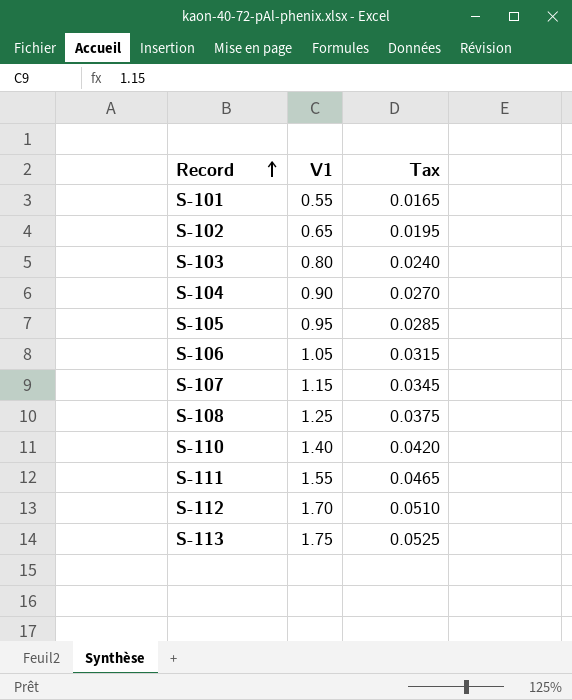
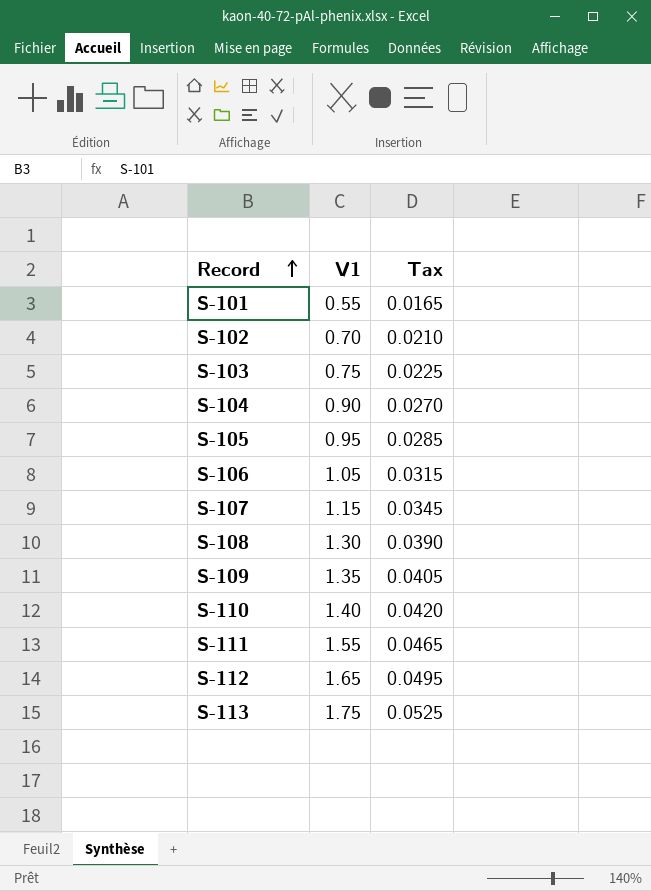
S-102 | V1: 0.65 -> 0.70
S-102 | Tax: 0.0195 -> 0.0210
S-103 | V1: 0.80 -> 0.75
S-103 | Tax: 0.0240 -> 0.0225
S-108 | V1: 1.25 -> 1.30
S-108 | Tax: 0.0375 -> 0.0390
row S-109: none -> 1.35 | 0.0405
S-112 | V1: 1.70 -> 1.65
S-112 | Tax: 0.0510 -> 0.0495

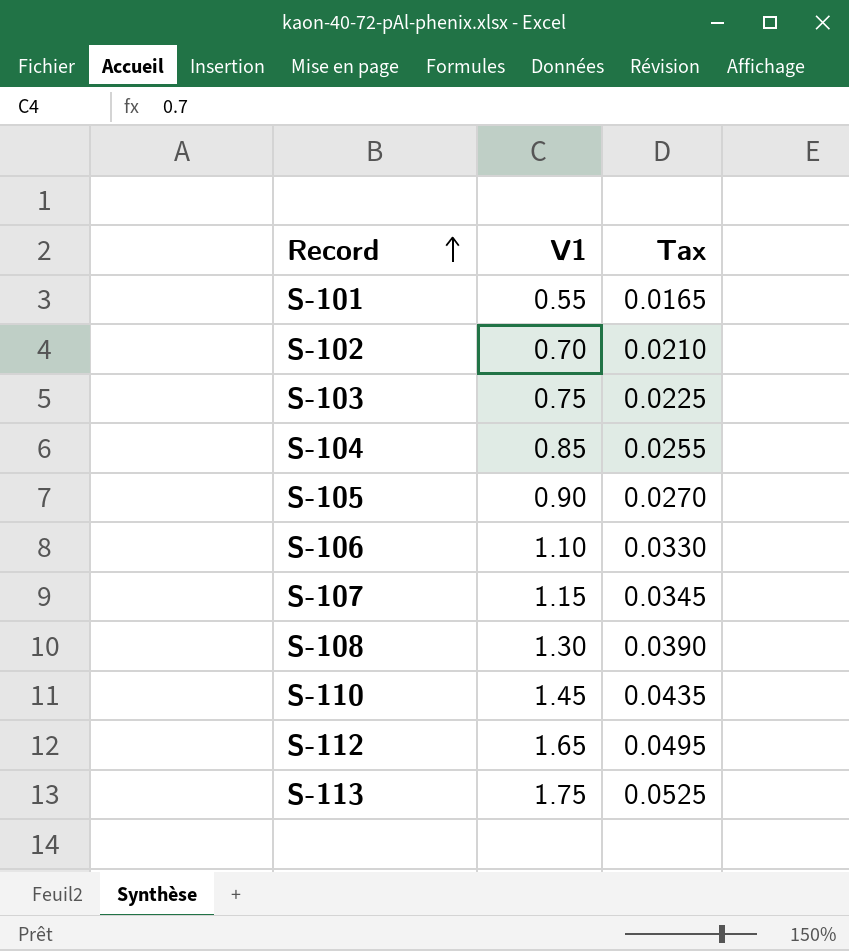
row S-109: 1.35 | 0.0405 -> none
row S-111: 1.55 | 0.0465 -> none
S-104 | V1: 0.90 -> 0.85
S-104 | Tax: 0.0270 -> 0.0255
S-105 | V1: 0.95 -> 0.90
S-105 | Tax: 0.0285 -> 0.0270
S-106 | V1: 1.05 -> 1.10
S-106 | Tax: 0.0315 -> 0.0330
S-110 | V1: 1.40 -> 1.45
S-110 | Tax: 0.0420 -> 0.0435

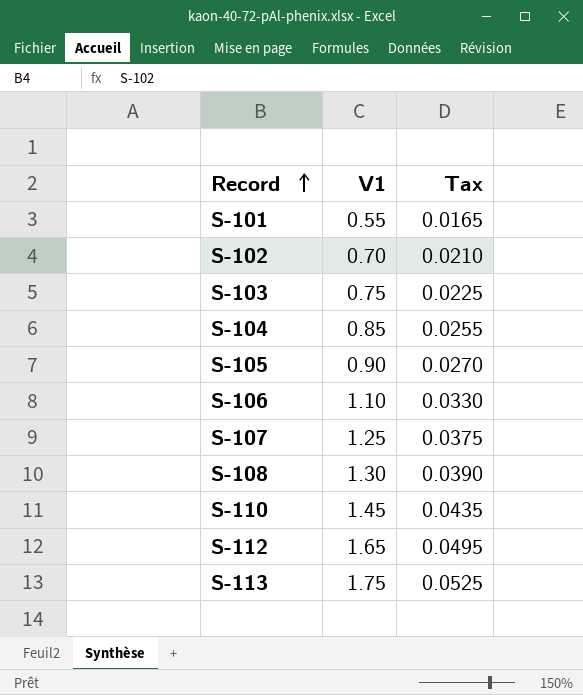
S-107 | V1: 1.15 -> 1.25
S-107 | Tax: 0.0345 -> 0.0375

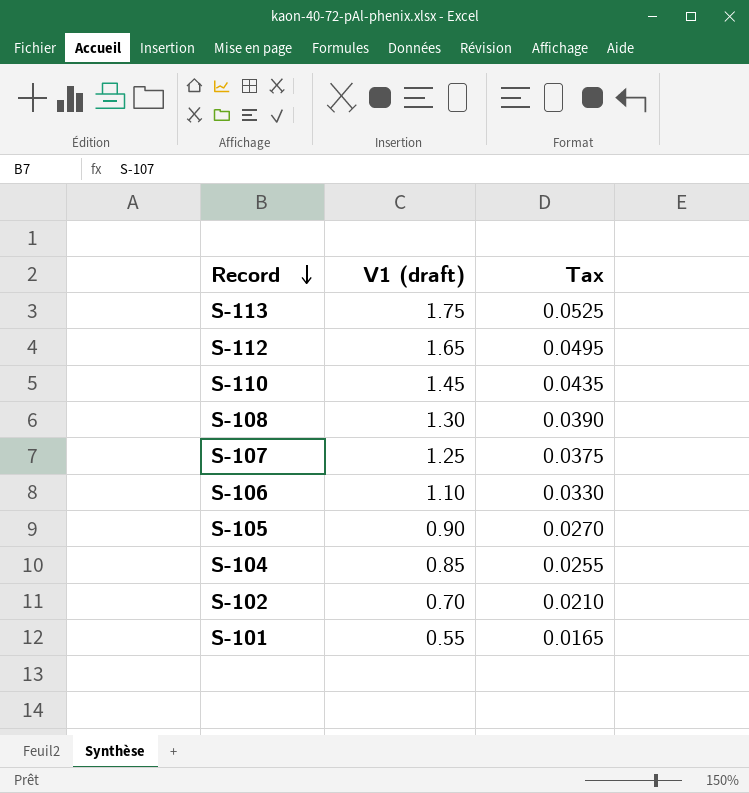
row order: Record ascending -> Record descending
column name: V1 -> V1 (draft)
row S-103: 0.75 | 0.0225 -> none

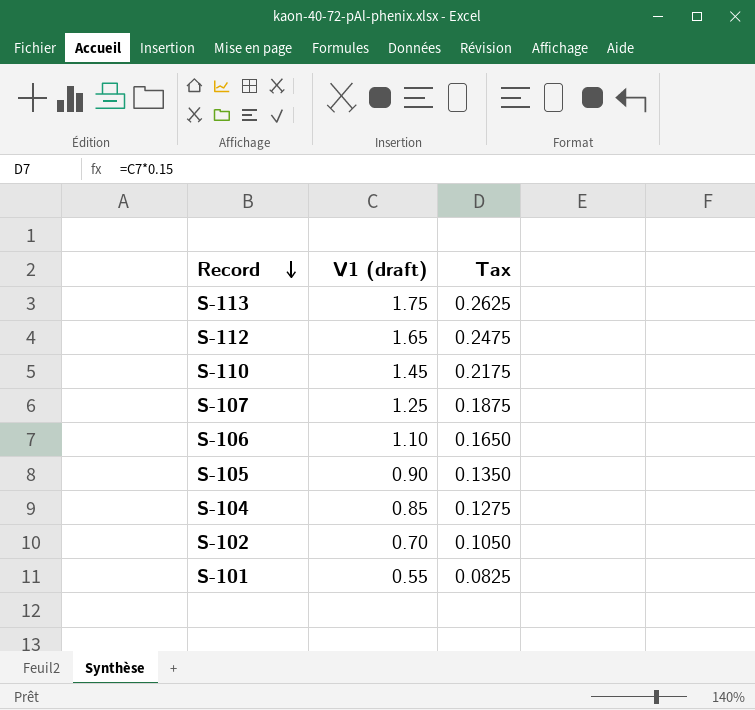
column Tax | formula: [V1 (draft)] * 0.03 -> [V1 (draft)] * 0.15
row S-108: 1.30 | 0.0390 -> none

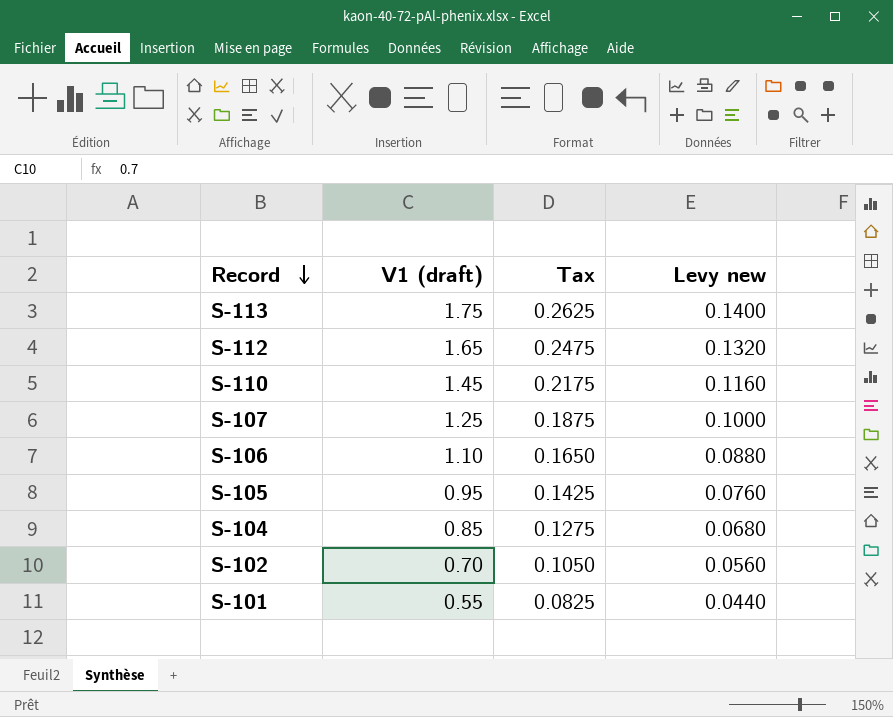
column Levy new | formula: none -> [V1 (draft)] * 0.08
S-105 | V1 (draft): 0.90 -> 0.95
S-105 | Tax: 0.1350 -> 0.1425

